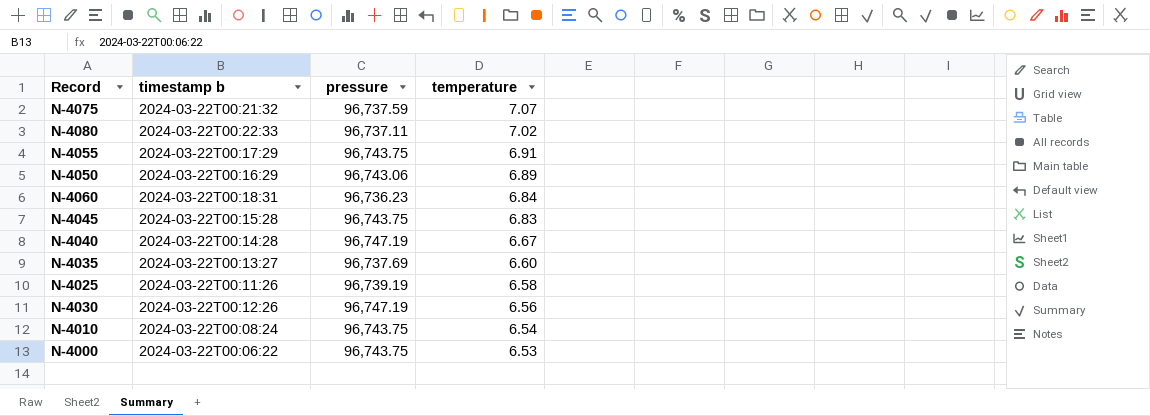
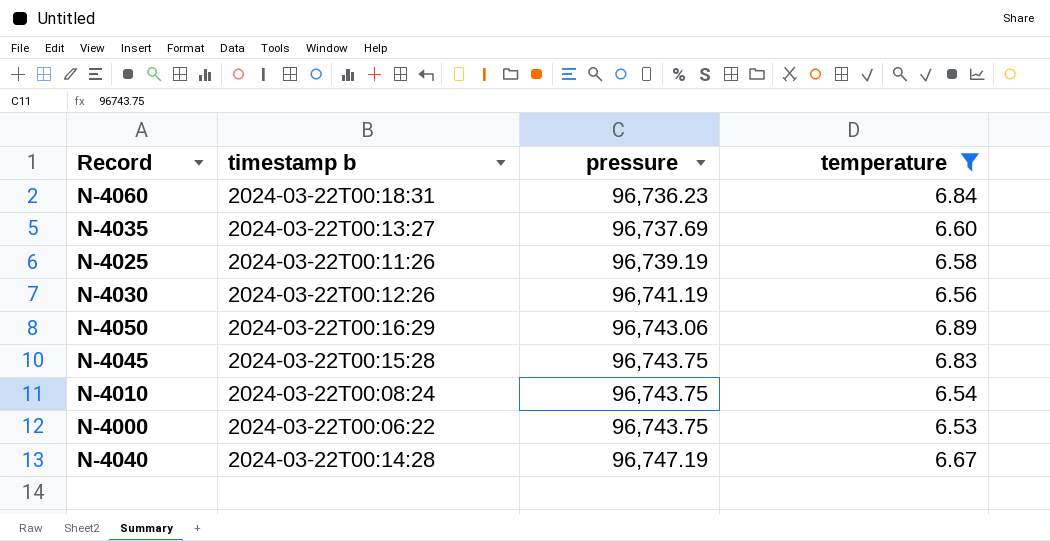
filter: none -> temperature <= 6.89
row order: temperature descending -> pressure ascending
N-4030 | pressure: 96,747.19 -> 96,741.19

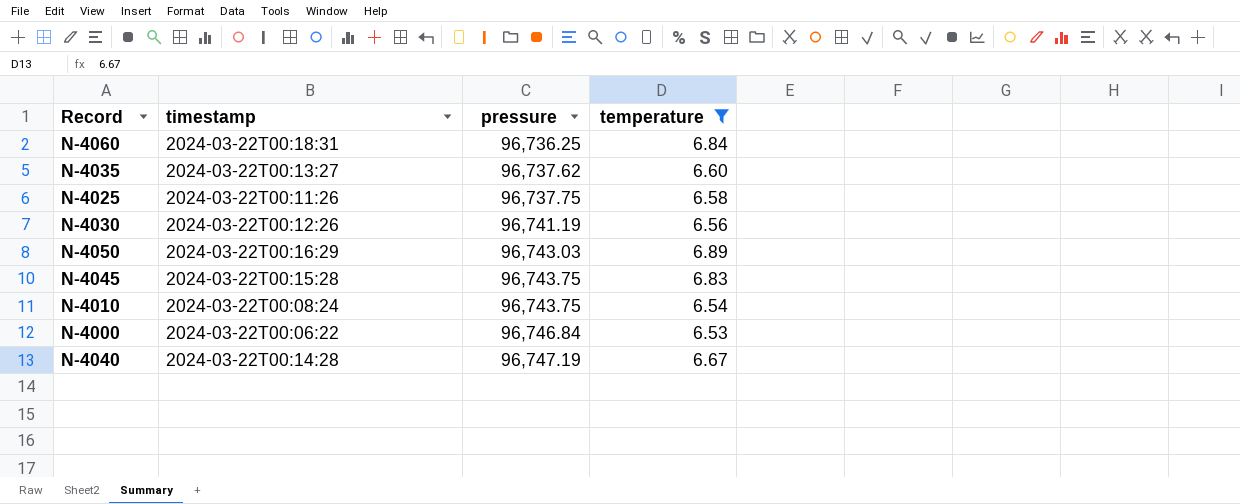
column name: timestamp b -> timestamp
N-4060 | pressure: 96,736.23 -> 96,736.25
N-4035 | pressure: 96,737.69 -> 96,737.62
N-4025 | pressure: 96,739.19 -> 96,737.75
N-4050 | pressure: 96,743.06 -> 96,743.03
N-4000 | pressure: 96,743.75 -> 96,746.84

